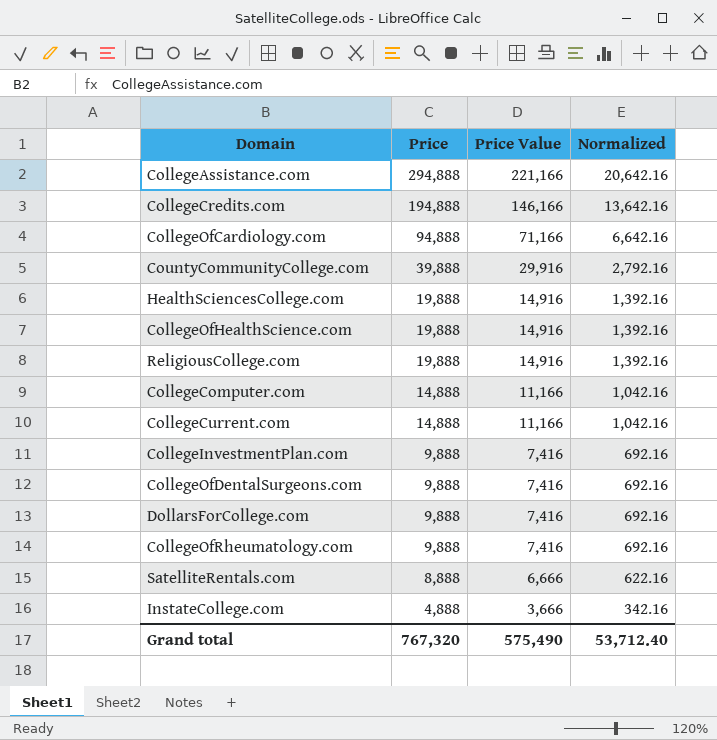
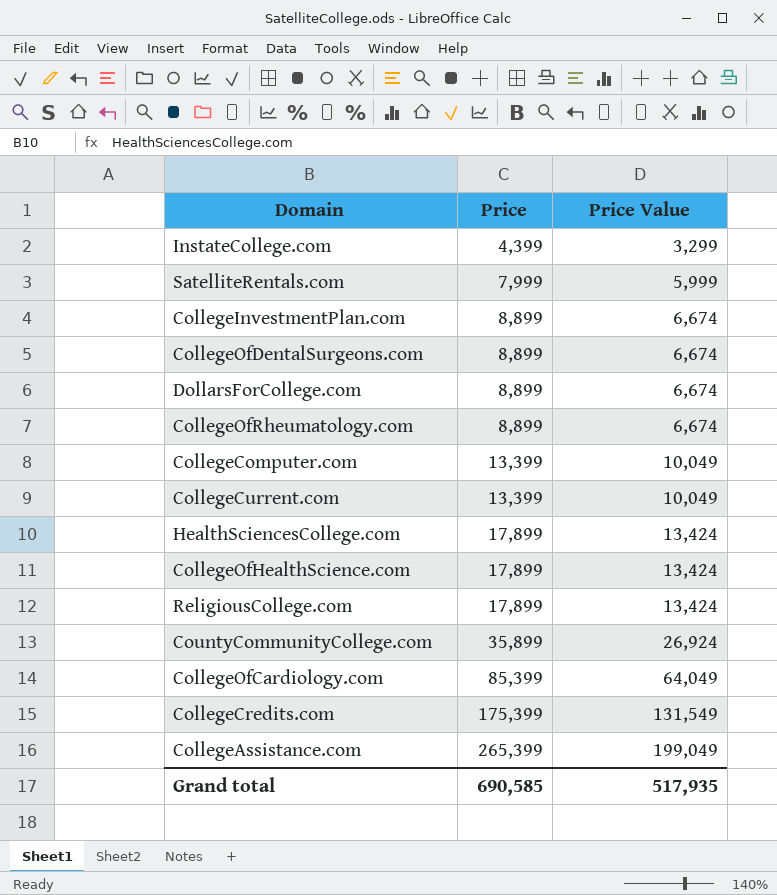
row order: Price descending -> Price ascending
column Normalized | formula: [Price] * 0.07 -> none
InstateCollege.com | Price: 4,888 -> 4,399
InstateCollege.com | Price Value: 3,666 -> 3,299
SatelliteRentals.com | Price: 8,888 -> 7,999
SatelliteRentals.com | Price Value: 6,666 -> 5,999
CollegeInvestmentPlan.com | Price: 9,888 -> 8,899
CollegeInvestmentPlan.com | Price Value: 7,416 -> 6,674
CollegeOfDentalSurgeons.com | Price: 9,888 -> 8,899
CollegeOfDentalSurgeons.com | Price Value: 7,416 -> 6,674
DollarsForCollege.com | Price: 9,888 -> 8,899
DollarsForCollege.com | Price Value: 7,416 -> 6,674
CollegeOfRheumatology.com | Price: 9,888 -> 8,899
CollegeOfRheumatology.com | Price Value: 7,416 -> 6,674
CollegeComputer.com | Price: 14,888 -> 13,399
CollegeComputer.com | Price Value: 11,166 -> 10,049
CollegeCurrent.com | Price: 14,888 -> 13,399
CollegeCurrent.com | Price Value: 11,166 -> 10,049
HealthSciencesCollege.com | Price: 19,888 -> 17,899
HealthSciencesCollege.com | Price Value: 14,916 -> 13,424
CollegeOfHealthScience.com | Price: 19,888 -> 17,899
CollegeOfHealthScience.com | Price Value: 14,916 -> 13,424
ReligiousCollege.com | Price: 19,888 -> 17,899
ReligiousCollege.com | Price Value: 14,916 -> 13,424
CountyCommunityCollege.com | Price: 39,888 -> 35,899
CountyCommunityCollege.com | Price Value: 29,916 -> 26,924
CollegeOfCardiology.com | Price: 94,888 -> 85,399
CollegeOfCardiology.com | Price Value: 71,166 -> 64,049
CollegeCredits.com | Price: 194,888 -> 175,399
CollegeCredits.com | Price Value: 146,166 -> 131,549
CollegeAssistance.com | Price: 294,888 -> 265,399
CollegeAssistance.com | Price Value: 221,166 -> 199,049
Grand total | Price: 767,320 -> 690,585
Grand total | Price Value: 575,490 -> 517,935

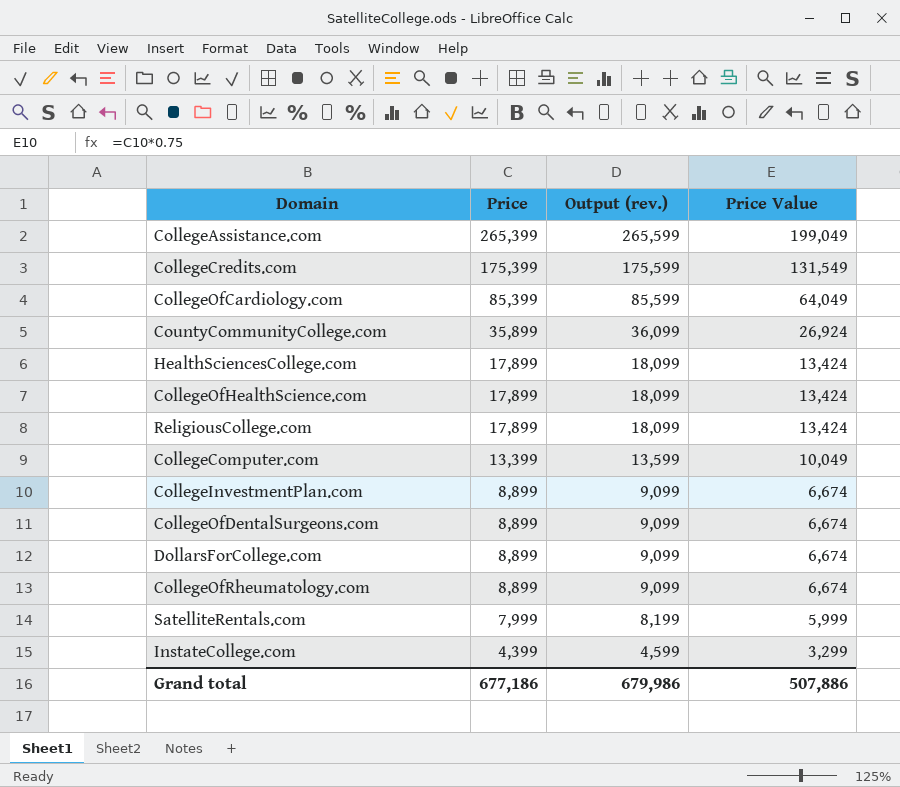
row order: Price ascending -> Price descending
column Output (rev.) | formula: none -> [Price] + 200
row CollegeCurrent.com: 13,399 | 10,049 -> none
Grand total | Price: 690,585 -> 677,186
Grand total | Price Value: 517,935 -> 507,886

